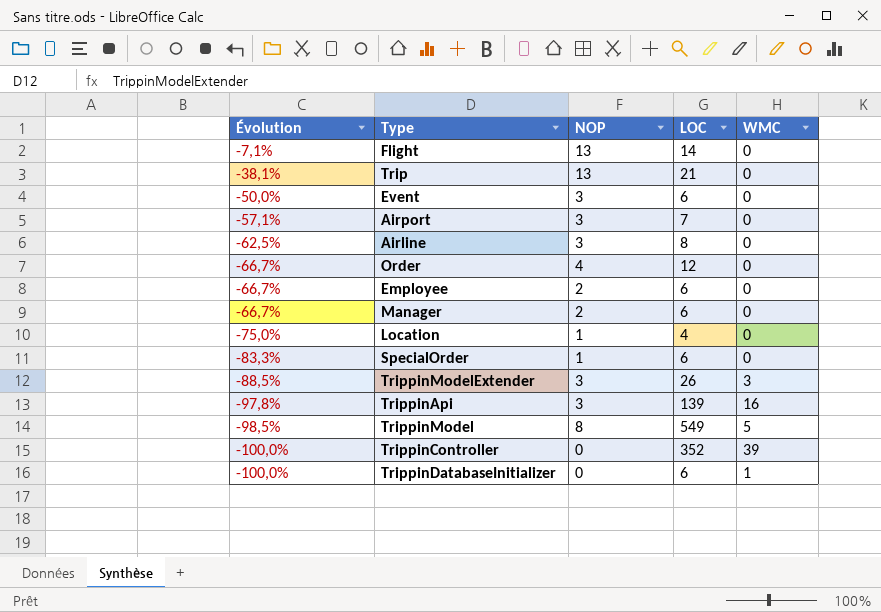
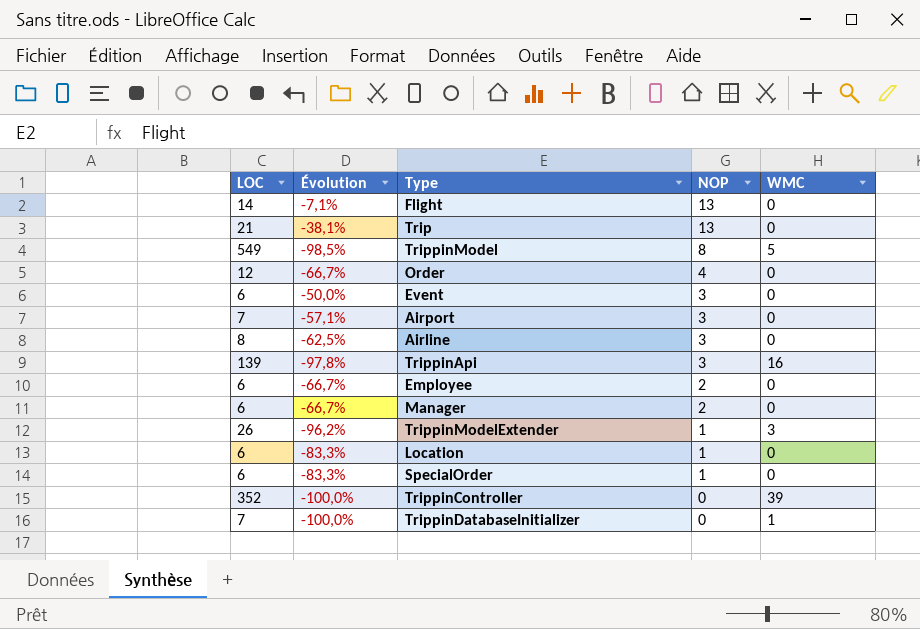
row order: Évolution descending -> NOP descending
column LOC | position: 4 -> 1
TrippinModelExtender | Évolution: -88,5% -> -96,2%
TrippinModelExtender | NOP: 3 -> 1
Location | LOC: 4 -> 6
Location | Évolution: -75,0% -> -83,3%
TrippinDatabaseInitializer | LOC: 6 -> 7

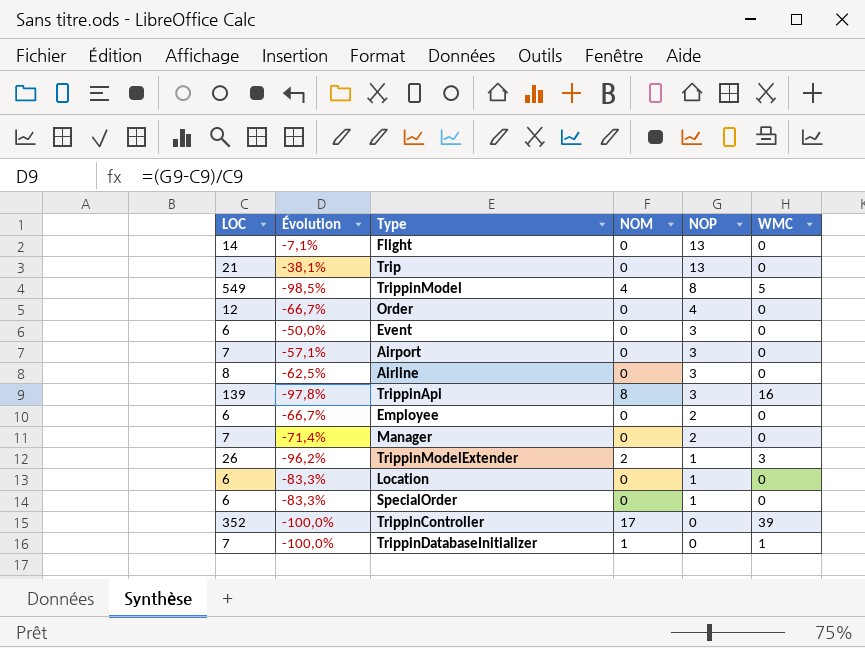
column NOM | position: none -> 4
Manager | LOC: 6 -> 7
Manager | Évolution: -66,7% -> -71,4%

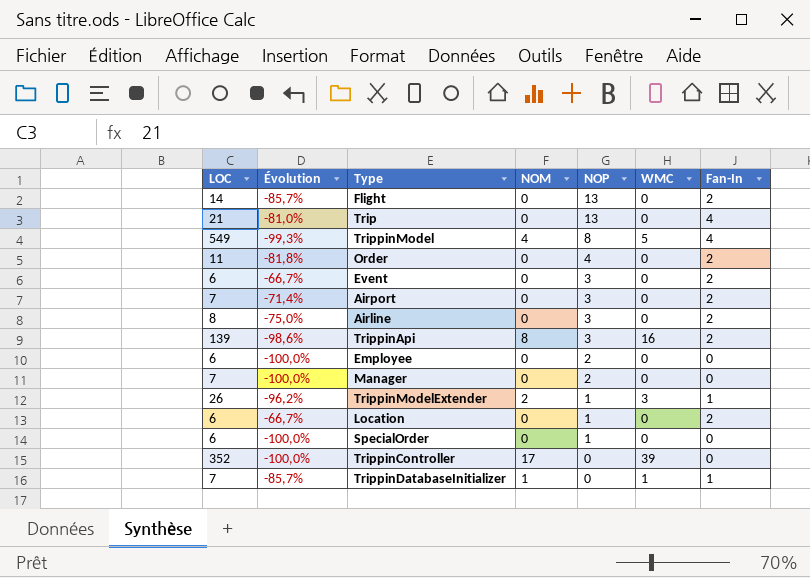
column Évolution | formula: ([NOP] - [LOC]) / [LOC] -> ([Fan-In] - [LOC]) / [LOC]
column Fan-In | position: none -> 7
Order | LOC: 12 -> 11

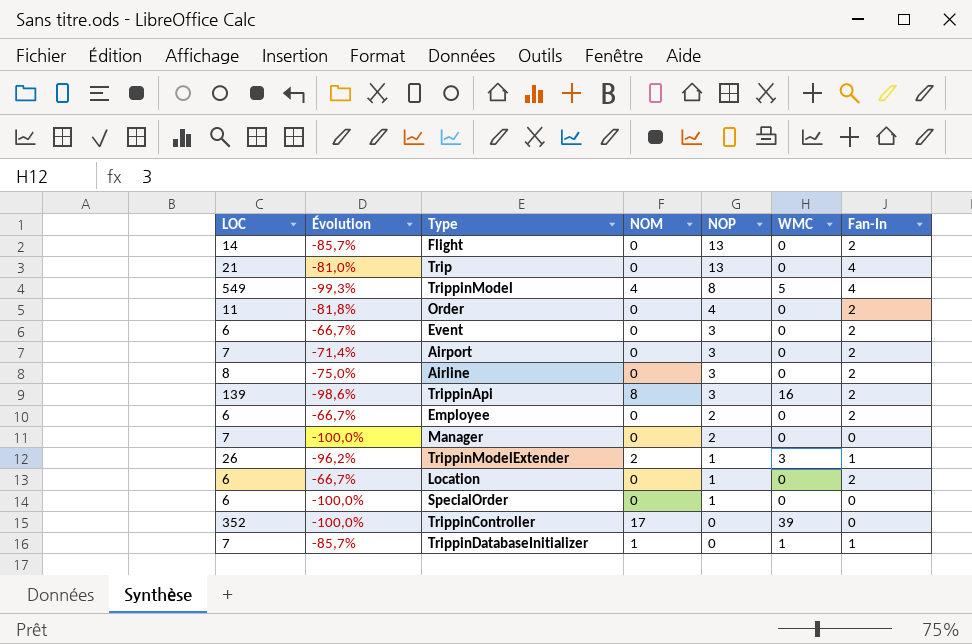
Employee | Évolution: -100,0% -> -66,7%
Employee | Fan-In: 0 -> 2

